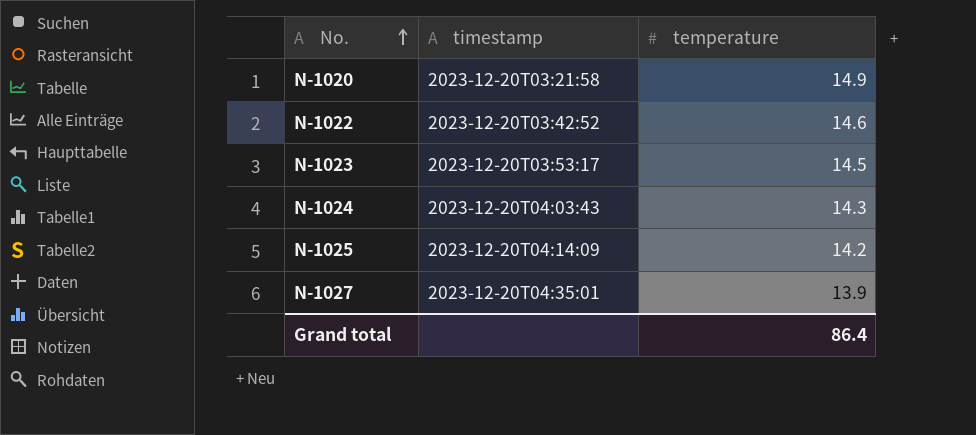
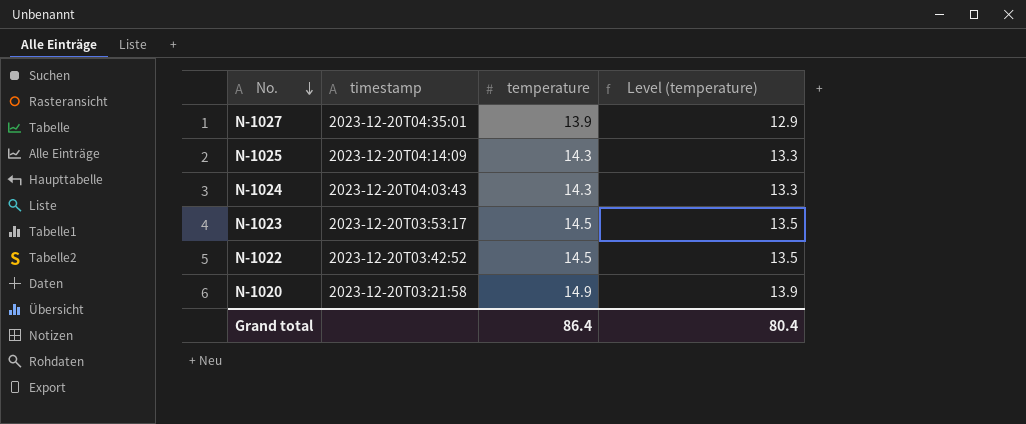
row order: No. ascending -> No. descending
column Level (temperature) | formula: none -> [temperature] - 1
N-1025 | temperature: 14.2 -> 14.3
N-1022 | temperature: 14.6 -> 14.5

